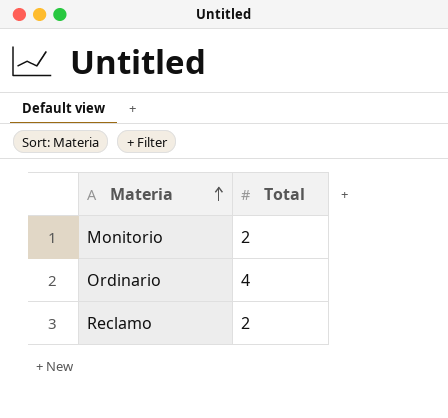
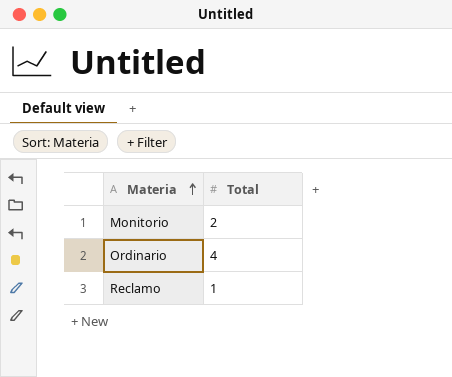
Reclamo | Total: 2 -> 1

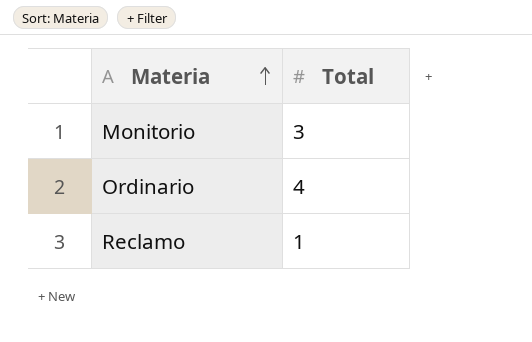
Monitorio | Total: 2 -> 3

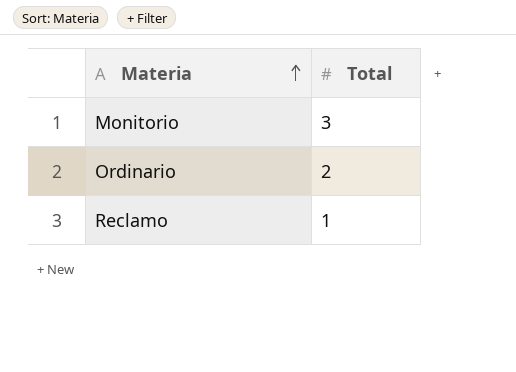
Ordinario | Total: 4 -> 2

